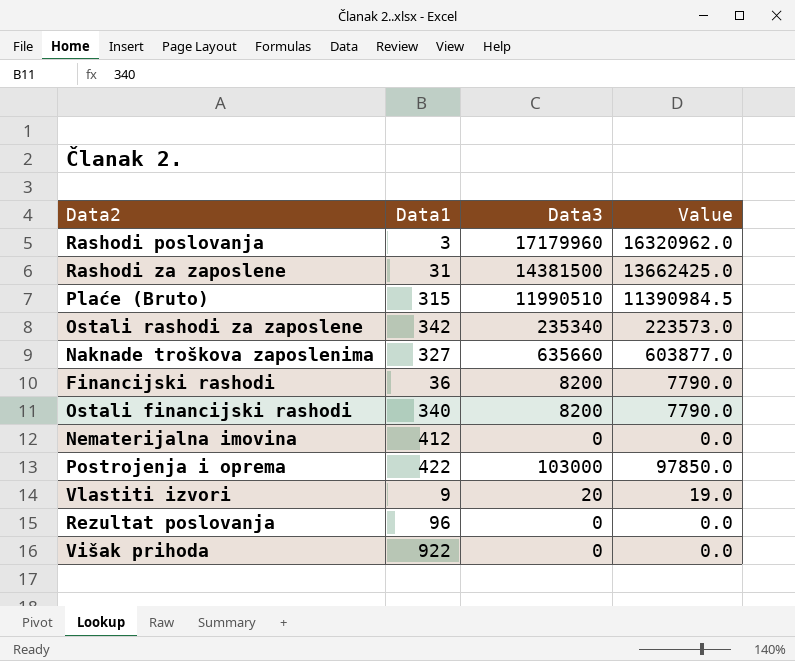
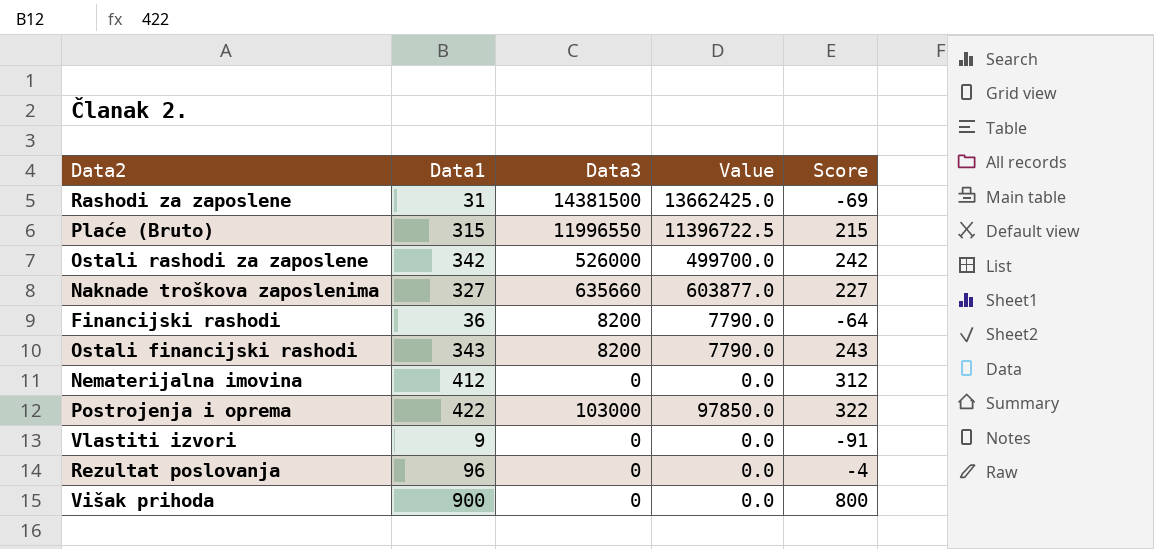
column Score | formula: none -> [Data1] - 100
row Rashodi poslovanja: 3 | 17179960 | 16320962.0 -> none
Plaće (Bruto) | Data3: 11990510 -> 11996550
Plaće (Bruto) | Value: 11390984.5 -> 11396722.5
Ostali rashodi za zaposlene | Data3: 235340 -> 526000
Ostali rashodi za zaposlene | Value: 223573.0 -> 499700.0
Ostali financijski rashodi | Data1: 340 -> 343
Vlastiti izvori | Data3: 20 -> 0
Vlastiti izvori | Value: 19.0 -> 0.0
Višak prihoda | Data1: 922 -> 900

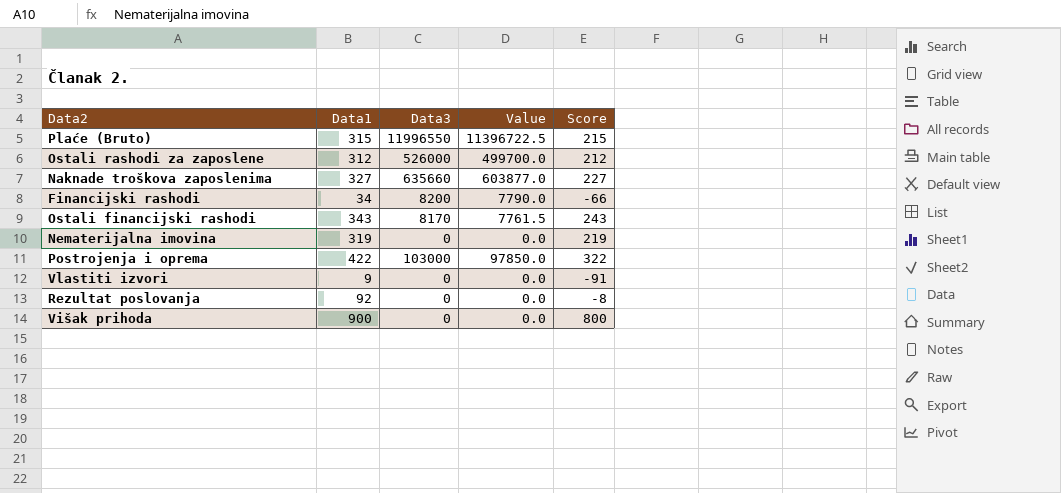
row Rashodi za zaposlene: 31 | 14381500 | 13662425.0 | -69 -> none
Ostali rashodi za zaposlene | Data1: 342 -> 312
Ostali rashodi za zaposlene | Score: 242 -> 212
Financijski rashodi | Data1: 36 -> 34
Financijski rashodi | Score: -64 -> -66
Ostali financijski rashodi | Data3: 8200 -> 8170
Ostali financijski rashodi | Value: 7790.0 -> 7761.5
Nematerijalna imovina | Data1: 412 -> 319
Nematerijalna imovina | Score: 312 -> 219
Rezultat poslovanja | Data1: 96 -> 92
Rezultat poslovanja | Score: -4 -> -8

